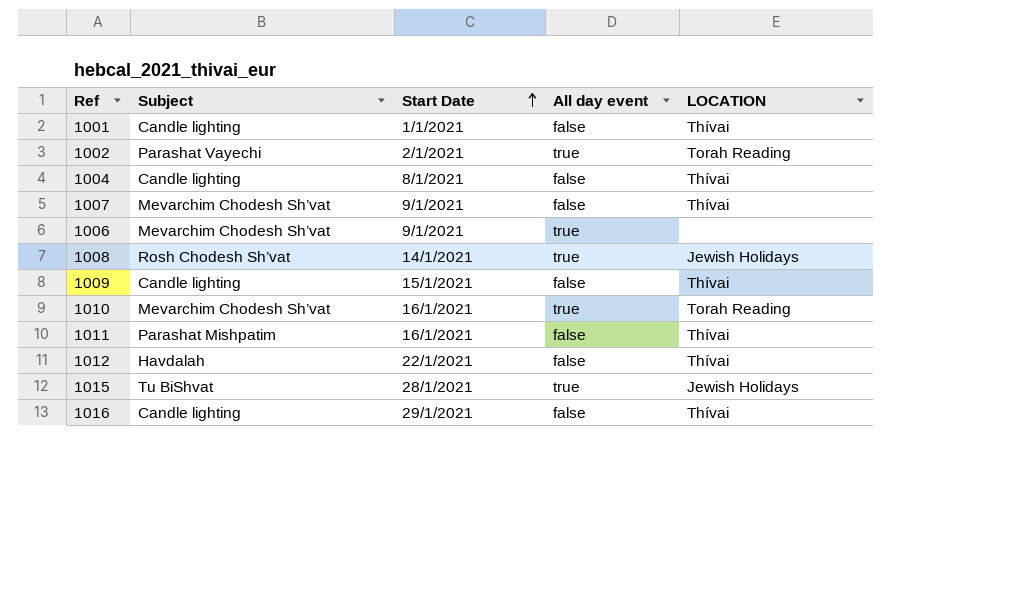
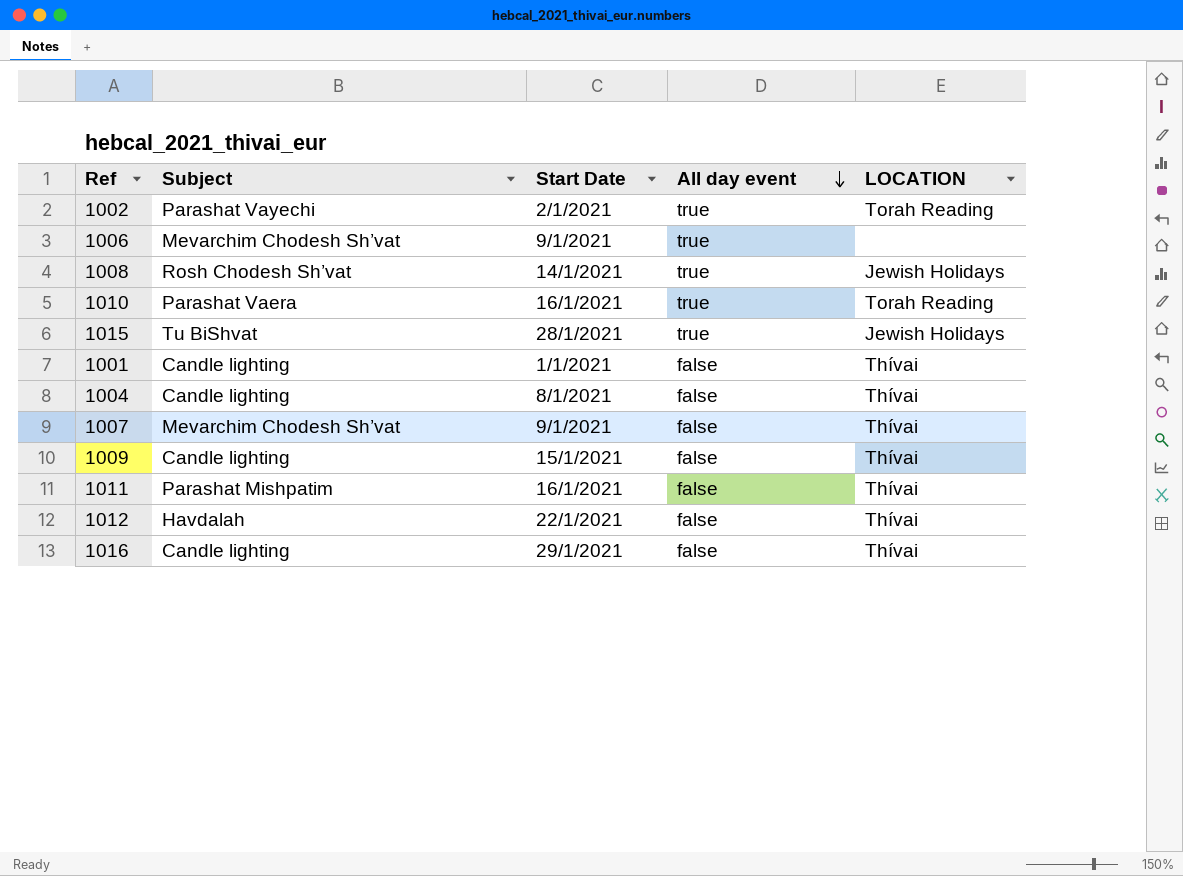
row order: Start Date ascending -> All day event descending
1010 | Subject: Mevarchim Chodesh Sh’vat -> Parashat Vaera

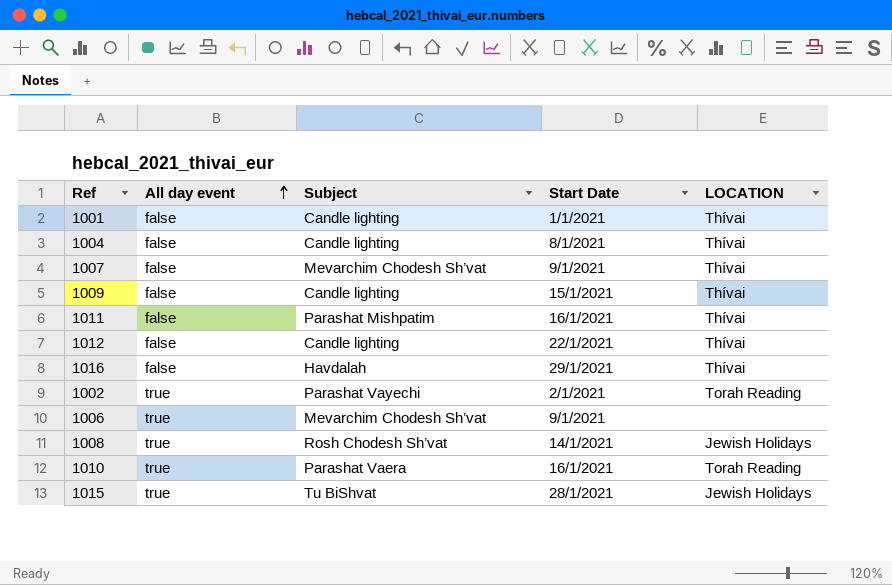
row order: All day event descending -> All day event ascending
column All day event | position: 4 -> 2
1012 | Subject: Havdalah -> Candle lighting
1016 | Subject: Candle lighting -> Havdalah

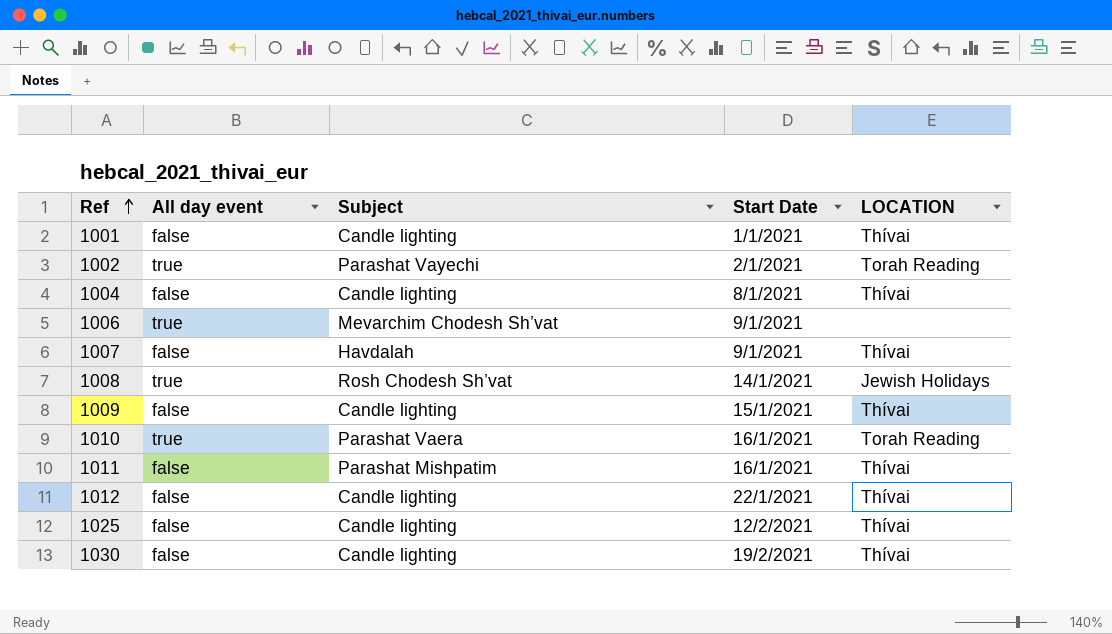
row order: All day event ascending -> Ref ascending
row 1016: false | Havdalah | 29/1/2021 | Thívai -> none
row 1015: true | Tu BiShvat | 28/1/2021 | Jewish Holidays -> none
1007 | Subject: Mevarchim Chodesh Sh’vat -> Havdalah
row 1025: none -> false | Candle lighting | 12/2/2021 | Thívai
row 1030: none -> false | Candle lighting | 19/2/2021 | Thívai

